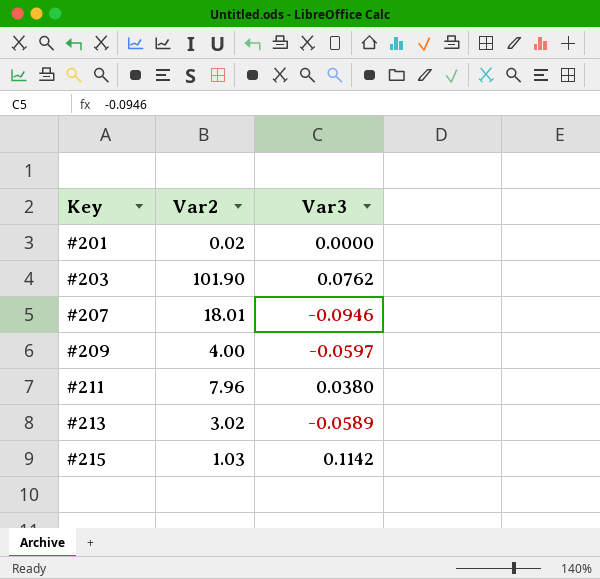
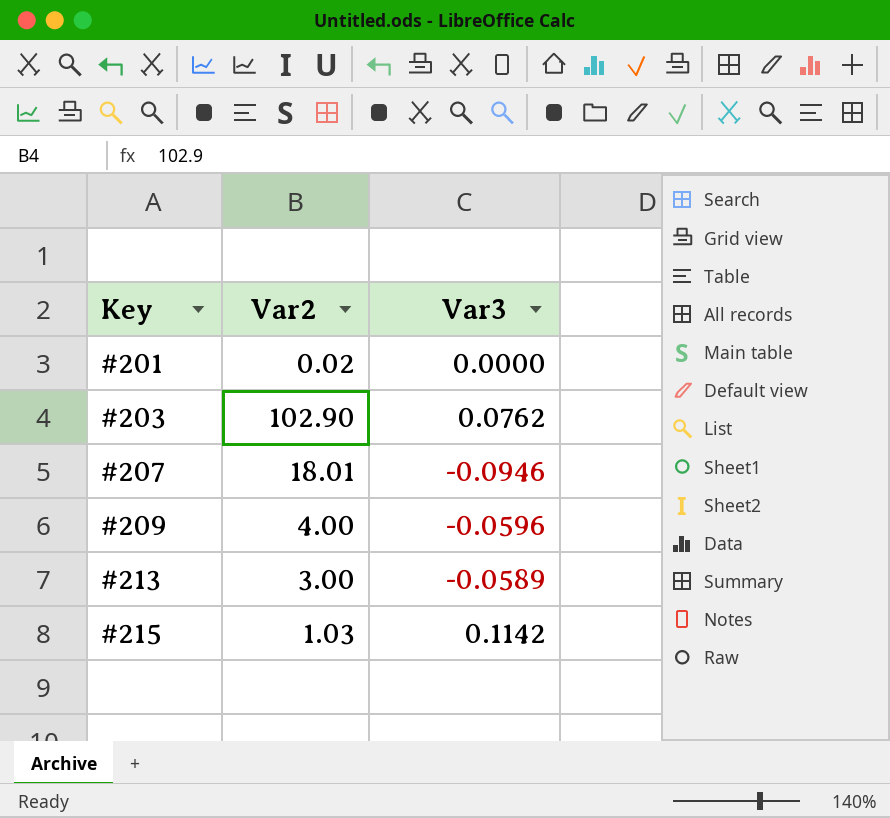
row #211: 7.96 | 0.0380 -> none
#203 | Var2: 101.90 -> 102.90
#209 | Var3: -0.0597 -> -0.0596
#213 | Var2: 3.02 -> 3.00

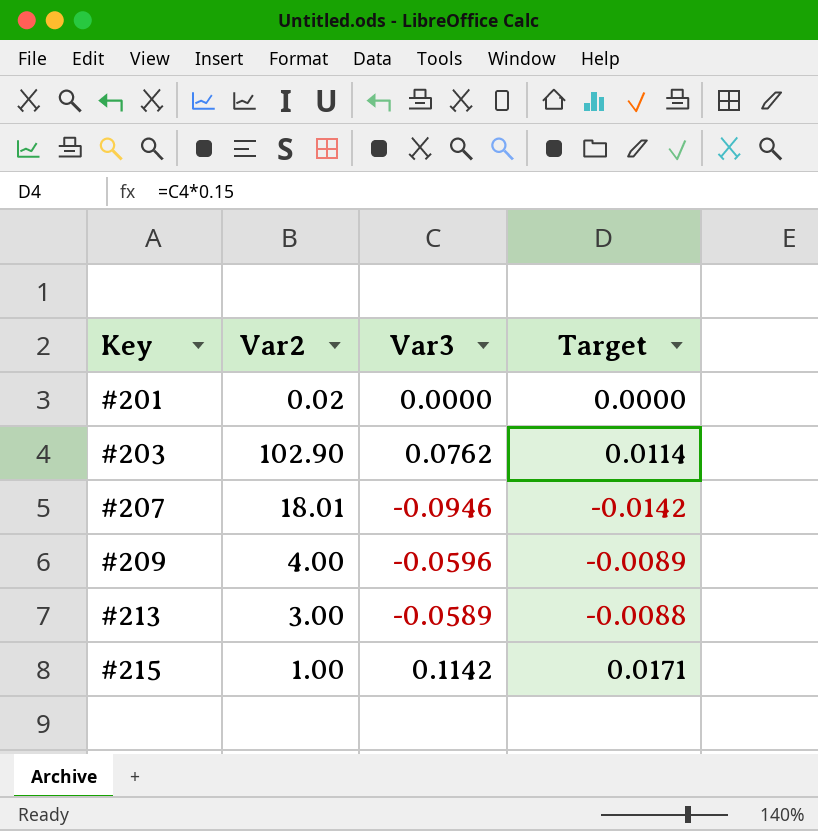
column Target | formula: none -> [Var3] * 0.15
#215 | Var2: 1.03 -> 1.00

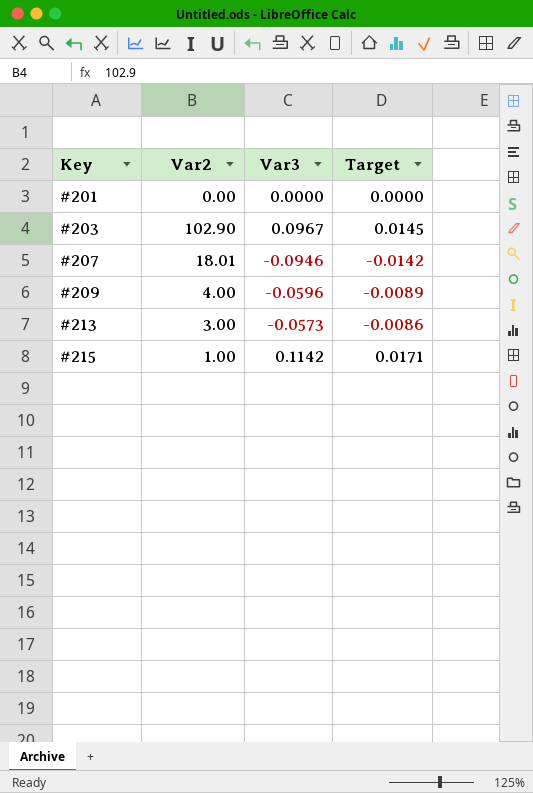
#201 | Var2: 0.02 -> 0.00
#203 | Var3: 0.0762 -> 0.0967
#203 | Target: 0.0114 -> 0.0145
#213 | Var3: -0.0589 -> -0.0573
#213 | Target: -0.0088 -> -0.0086

